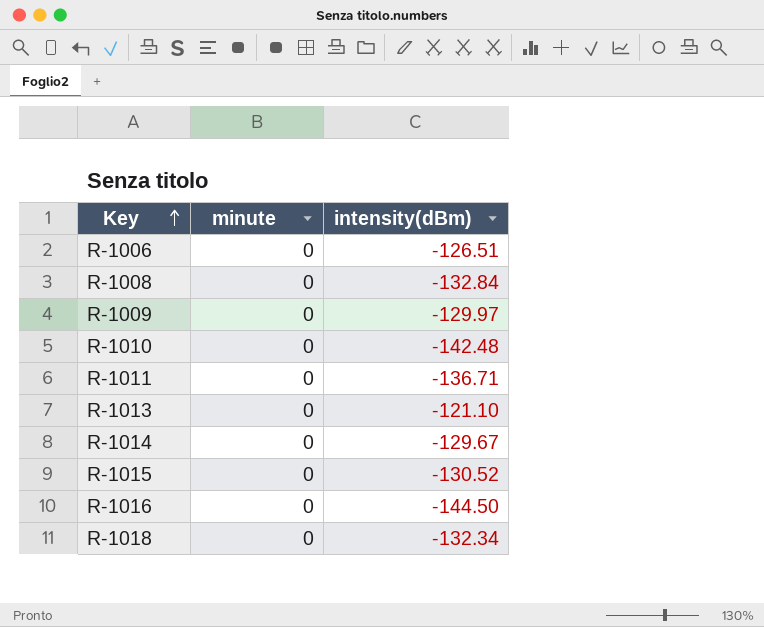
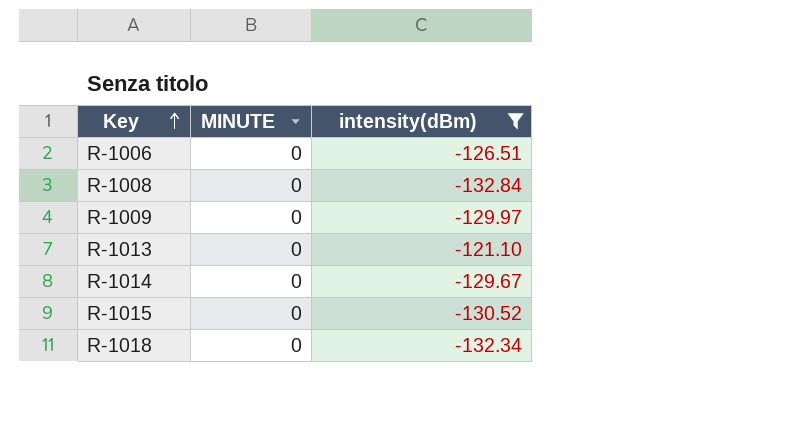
filter: none -> intensity(dBm) >= -132.84
column name: minute -> MINUTE

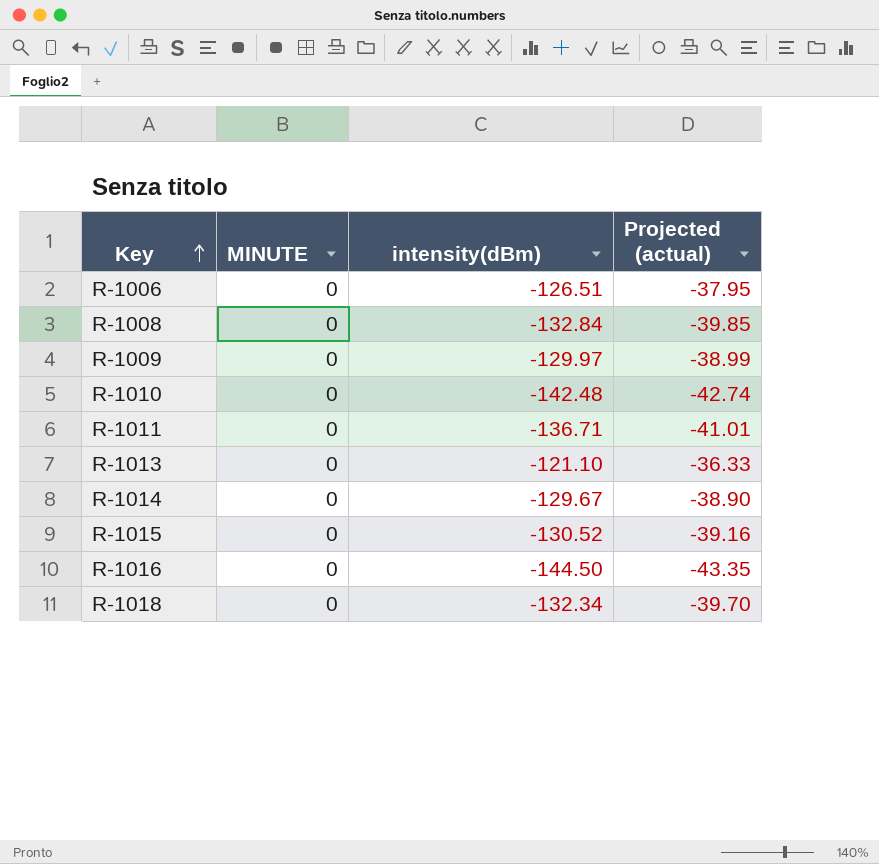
filter: intensity(dBm) >= -132.84 -> none
column Projected (actual) | formula: none -> [intensity(dBm)] * 0.3

